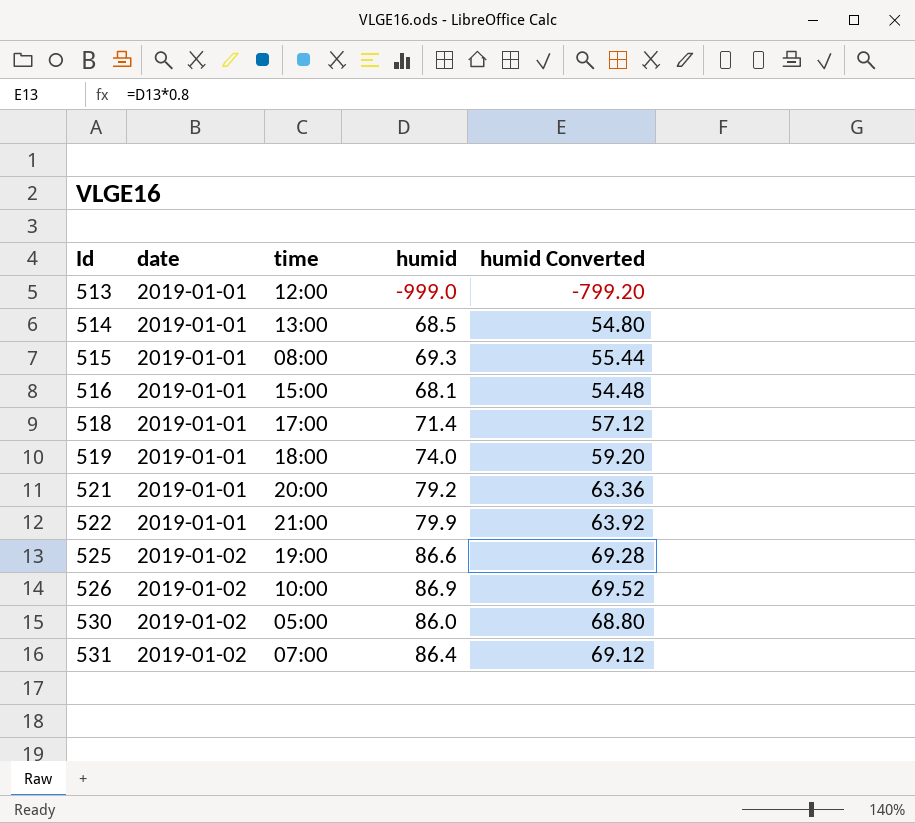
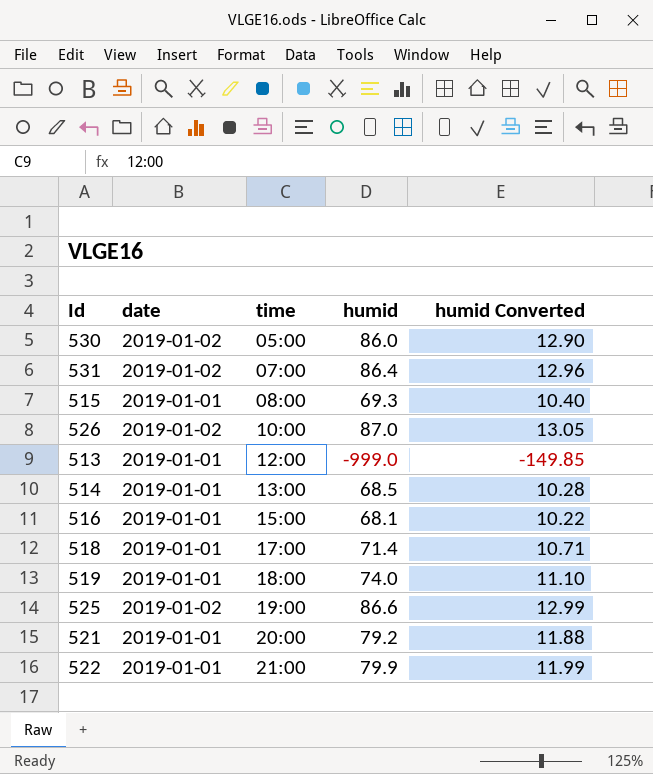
row order: Id ascending -> time ascending
column humid Converted | formula: [humid] * 0.8 -> [humid] * 0.15
526 | humid: 86.9 -> 87.0

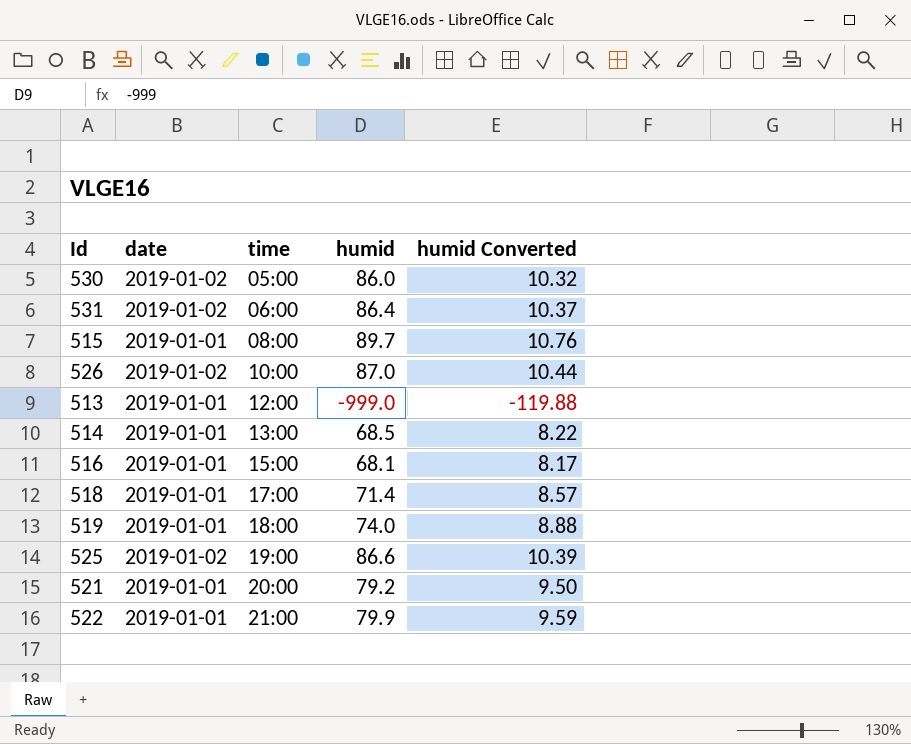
column humid Converted | formula: [humid] * 0.15 -> [humid] * 0.12
531 | time: 07:00 -> 06:00
515 | humid: 69.3 -> 89.7

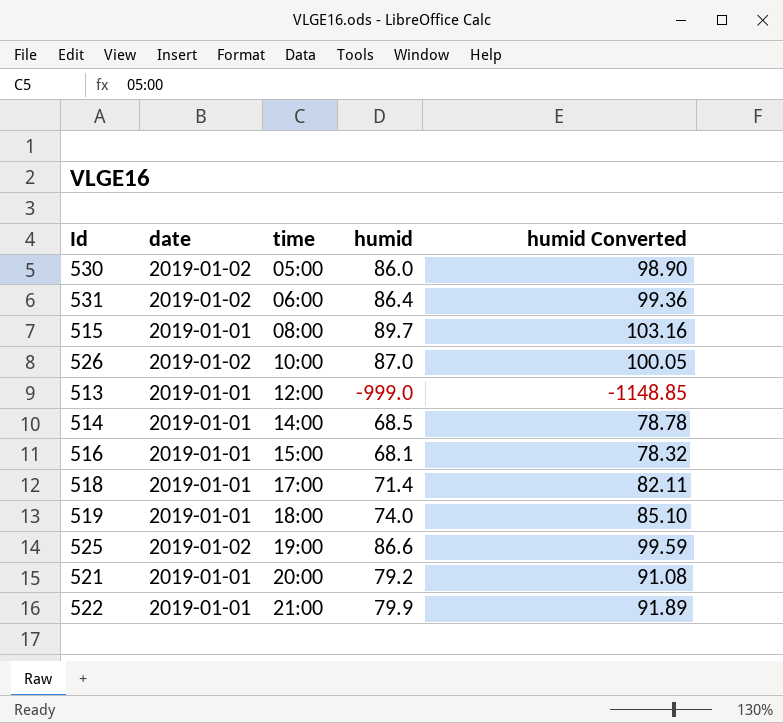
column humid Converted | formula: [humid] * 0.12 -> [humid] * 1.15
514 | time: 13:00 -> 14:00

